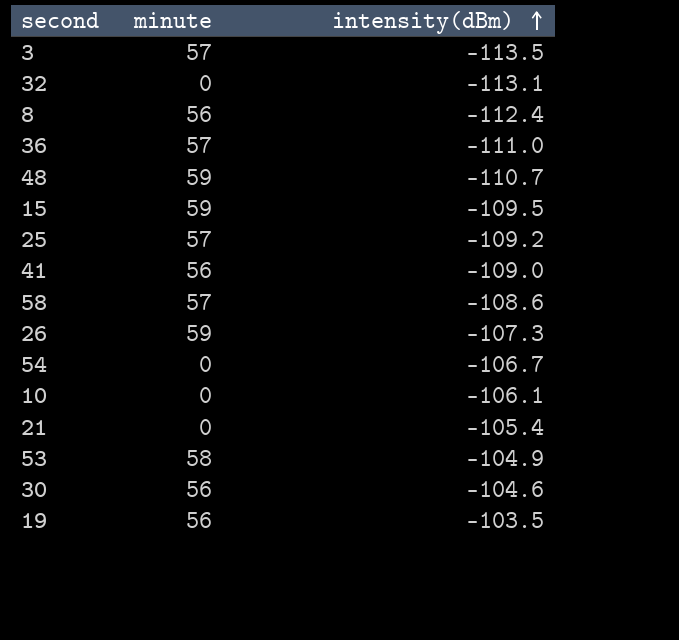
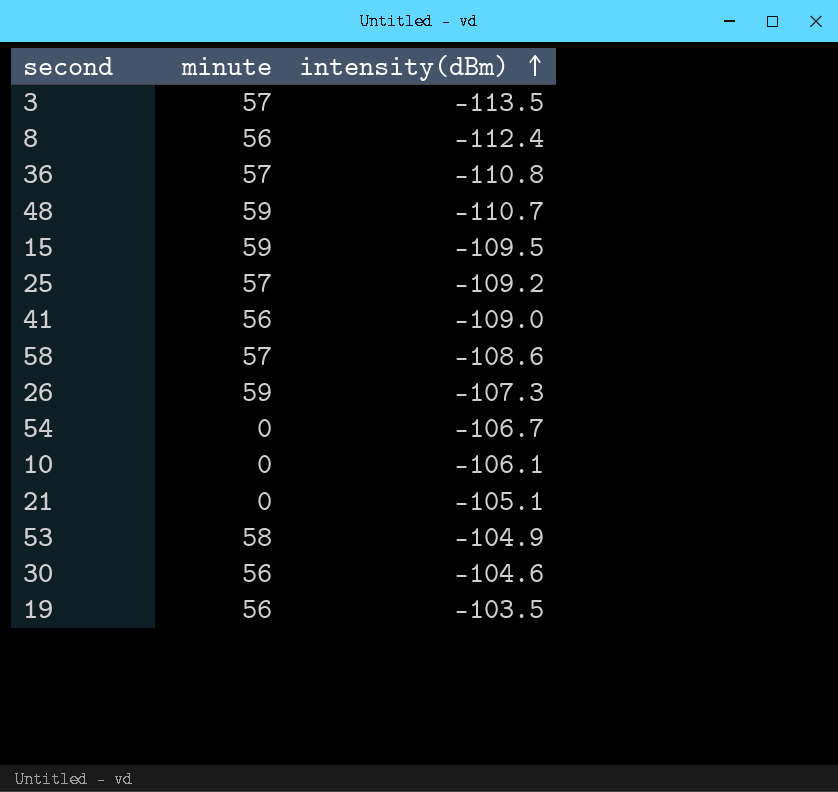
row 32: 0 | -113.1 -> none
36 | intensity(dBm): -111.0 -> -110.8
21 | intensity(dBm): -105.4 -> -105.1

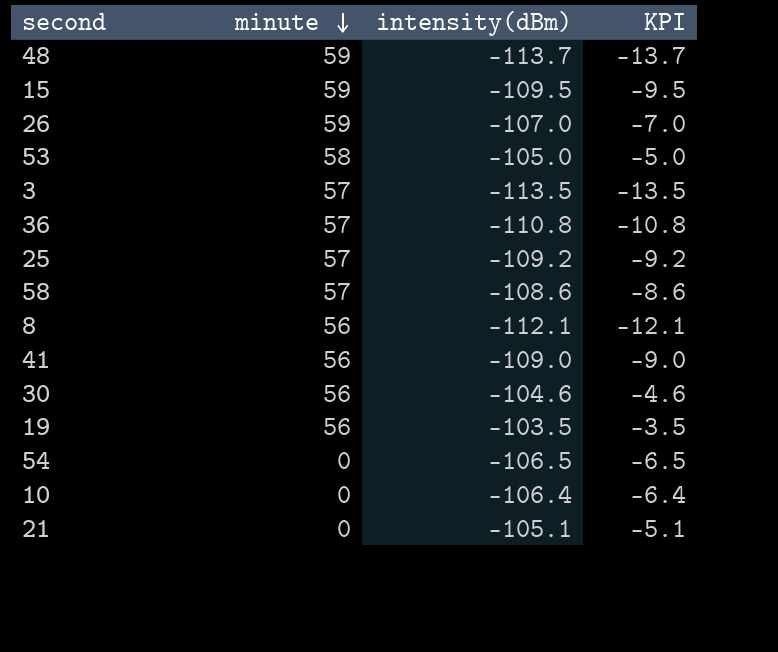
row order: intensity(dBm) ascending -> minute descending
column KPI | formula: none -> [intensity(dBm)] + 100
48 | intensity(dBm): -110.7 -> -113.7
26 | intensity(dBm): -107.3 -> -107.0
53 | intensity(dBm): -104.9 -> -105.0
8 | intensity(dBm): -112.4 -> -112.1
54 | intensity(dBm): -106.7 -> -106.5
10 | intensity(dBm): -106.1 -> -106.4

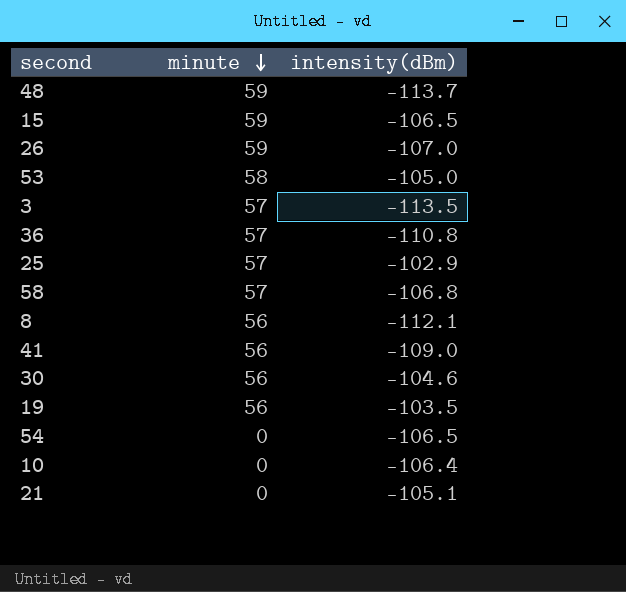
column KPI | formula: [intensity(dBm)] + 100 -> none
15 | intensity(dBm): -109.5 -> -106.5
25 | intensity(dBm): -109.2 -> -102.9
58 | intensity(dBm): -108.6 -> -106.8

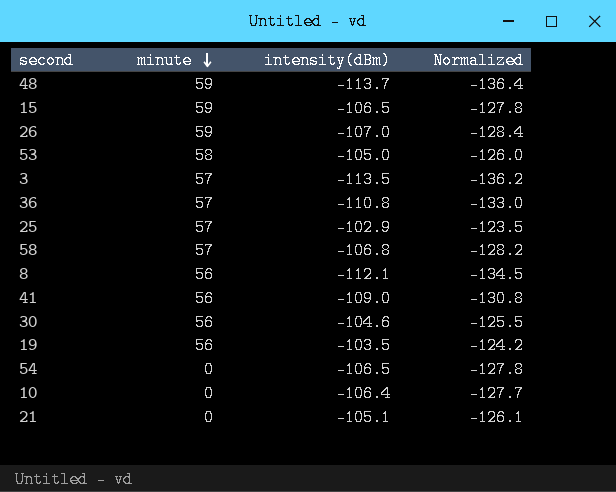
column Normalized | formula: none -> [intensity(dBm)] * 1.2

